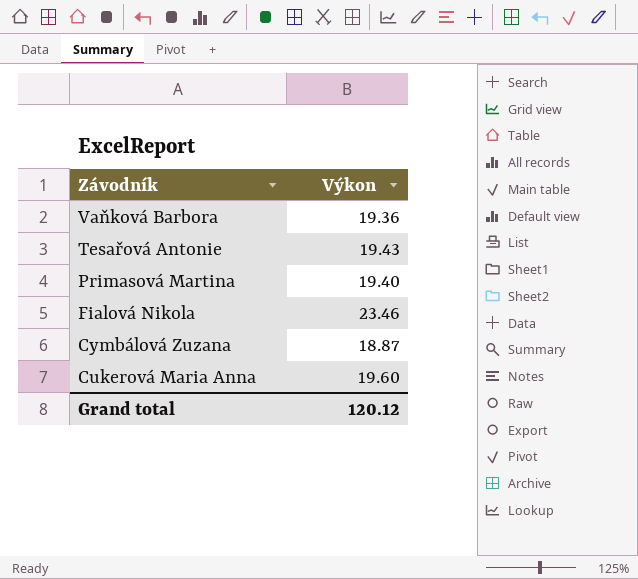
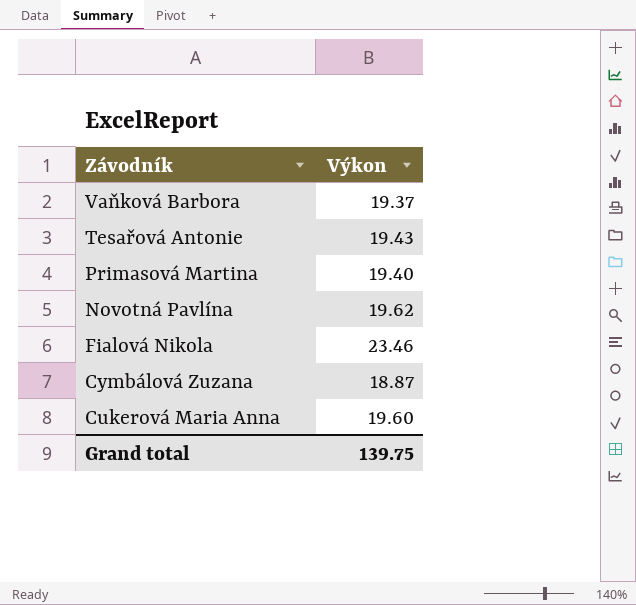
Vaňková Barbora | Výkon: 19.36 -> 19.37
row Novotná Pavlína: none -> 19.62
Grand total | Výkon: 120.12 -> 139.75

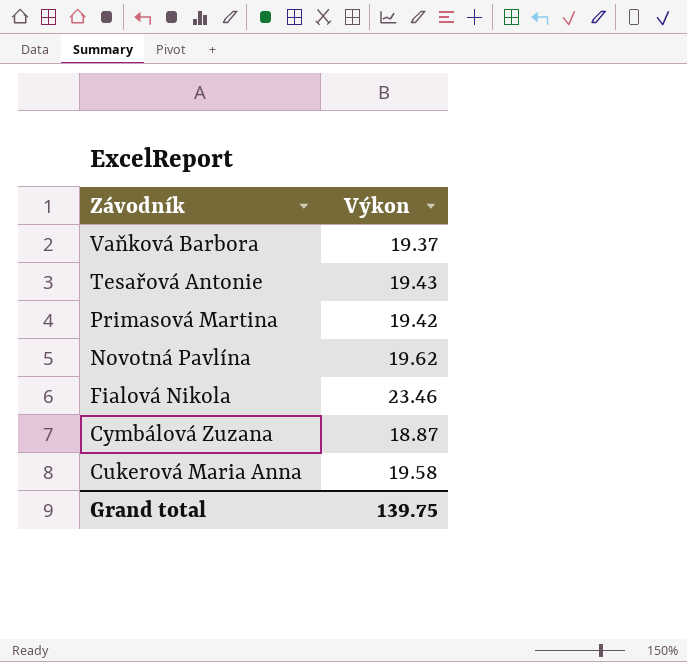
Primasová Martina | Výkon: 19.40 -> 19.42
Cukerová Maria Anna | Výkon: 19.60 -> 19.58

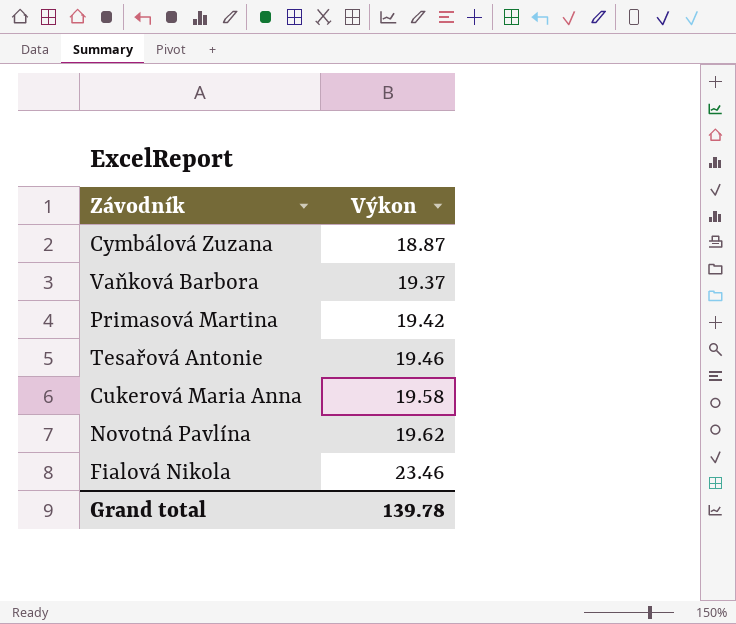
row order: Závodník descending -> Výkon ascending
Tesařová Antonie | Výkon: 19.43 -> 19.46
Grand total | Výkon: 139.75 -> 139.78

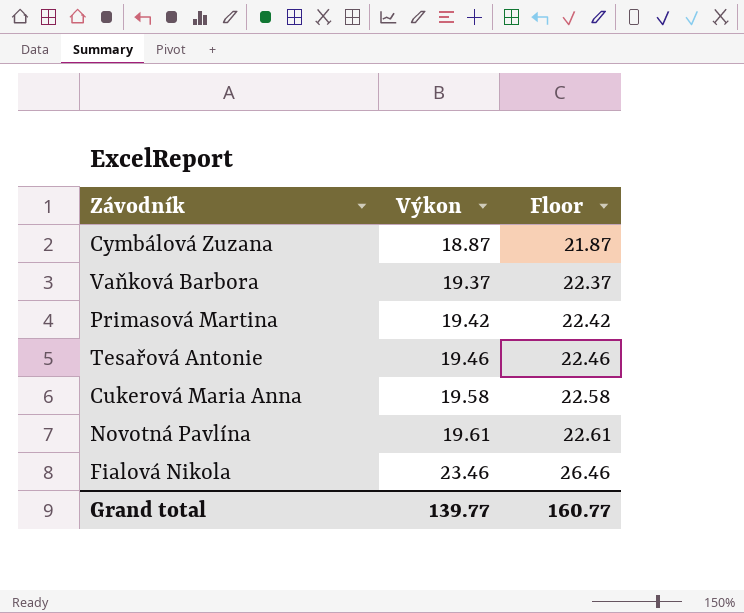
column Floor | formula: none -> [Výkon] + 3
Novotná Pavlína | Výkon: 19.62 -> 19.61
Grand total | Výkon: 139.78 -> 139.77

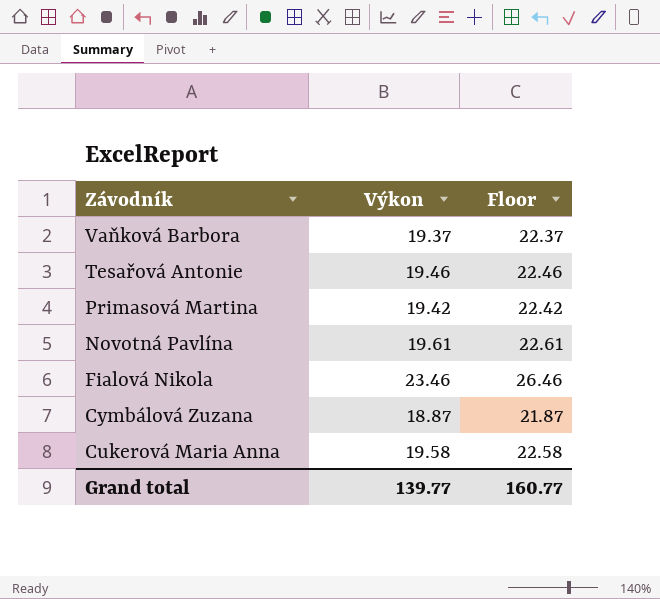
row order: Výkon ascending -> Závodník descending

